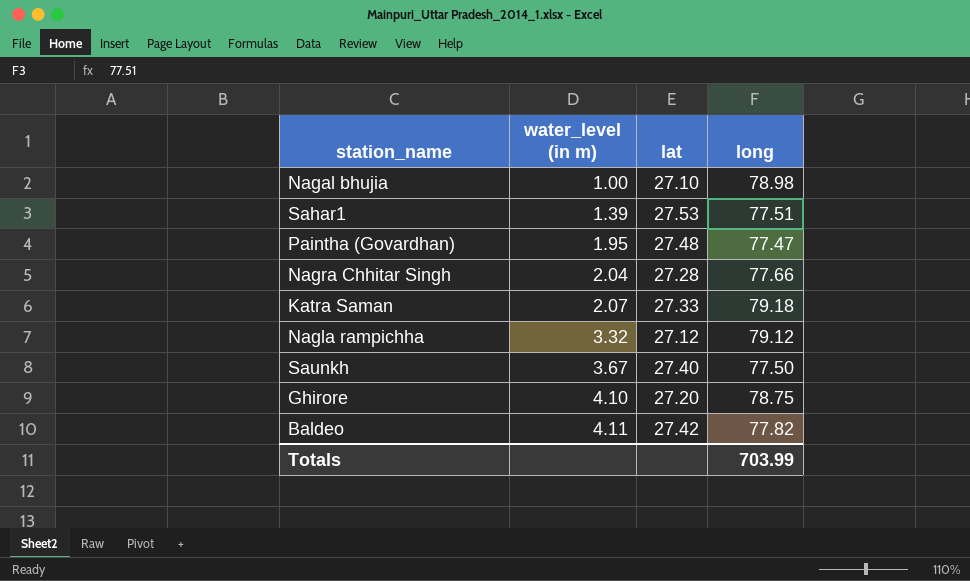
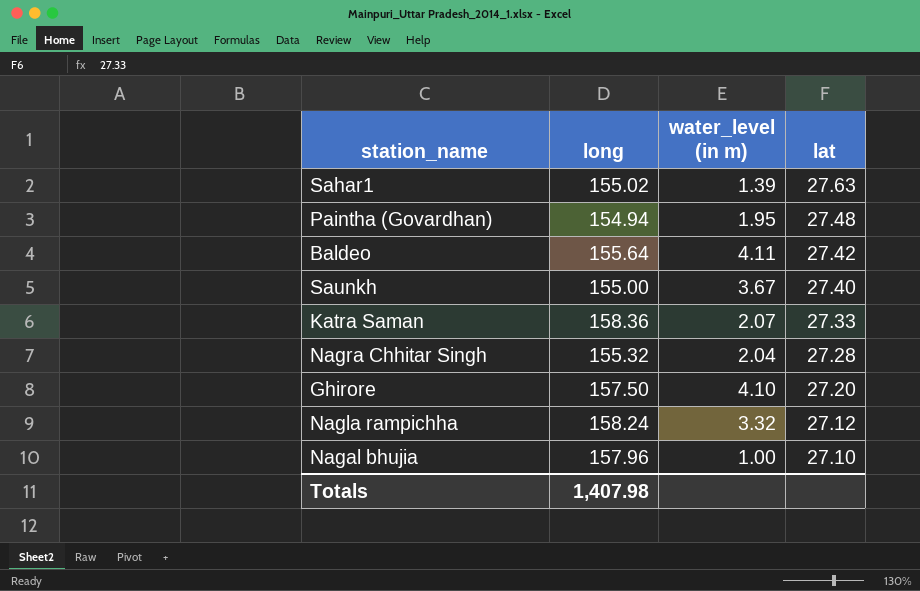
row order: water_level (in m) ascending -> lat descending
column long | position: 4 -> 2
Sahar1 | long: 77.51 -> 155.02
Sahar1 | lat: 27.53 -> 27.63
Paintha (Govardhan) | long: 77.47 -> 154.94
Baldeo | long: 77.82 -> 155.64
Saunkh | long: 77.50 -> 155.00
Katra Saman | long: 79.18 -> 158.36
Nagra Chhitar Singh | long: 77.66 -> 155.32
Ghirore | long: 78.75 -> 157.50
Nagla rampichha | long: 79.12 -> 158.24
Nagal bhujia | long: 78.98 -> 157.96
Totals | long: 703.99 -> 1,407.98

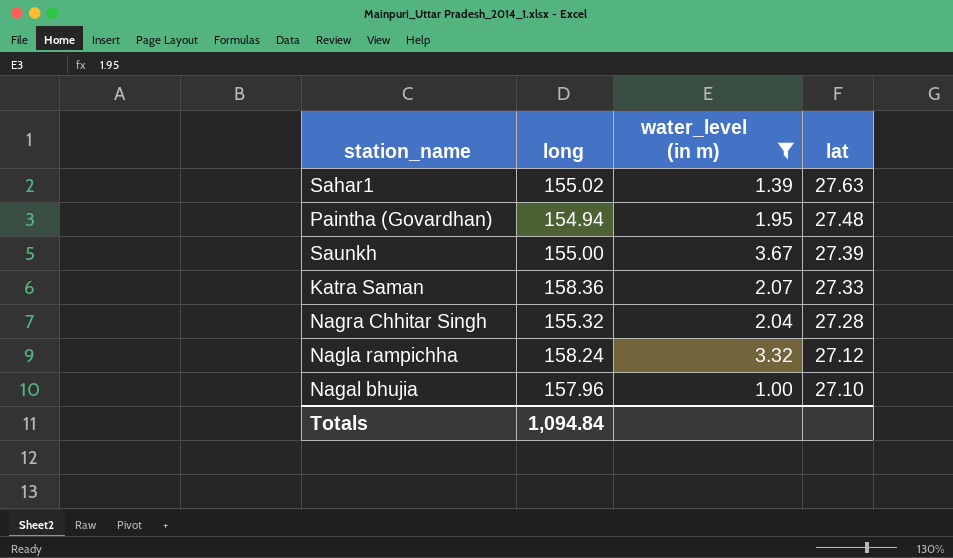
filter: none -> water_level (in m) <= 3.67
Saunkh | lat: 27.40 -> 27.39
Totals | long: 1,407.98 -> 1,094.84

